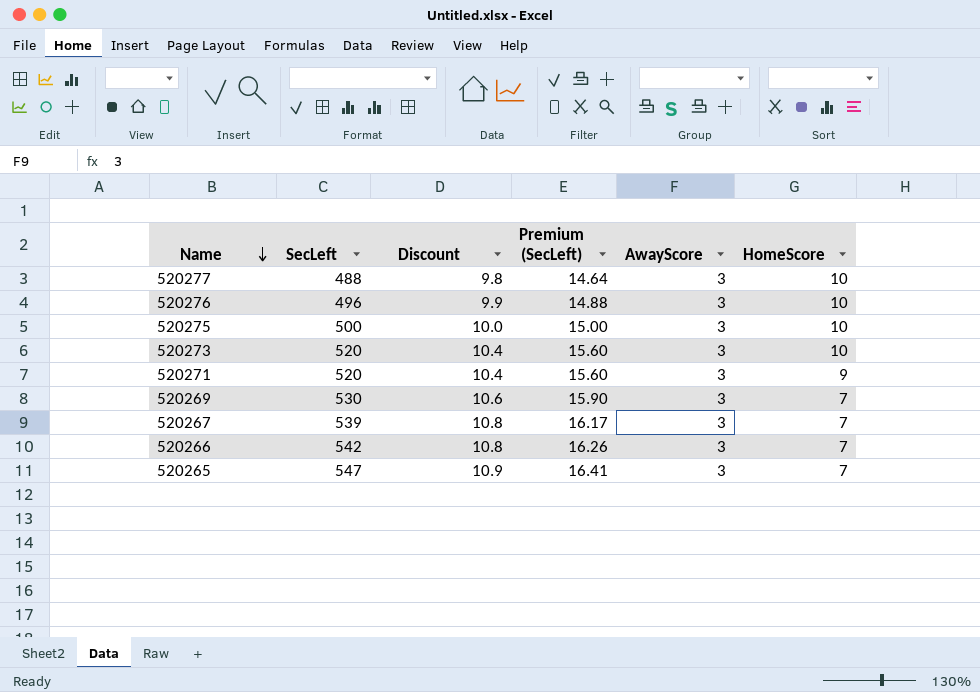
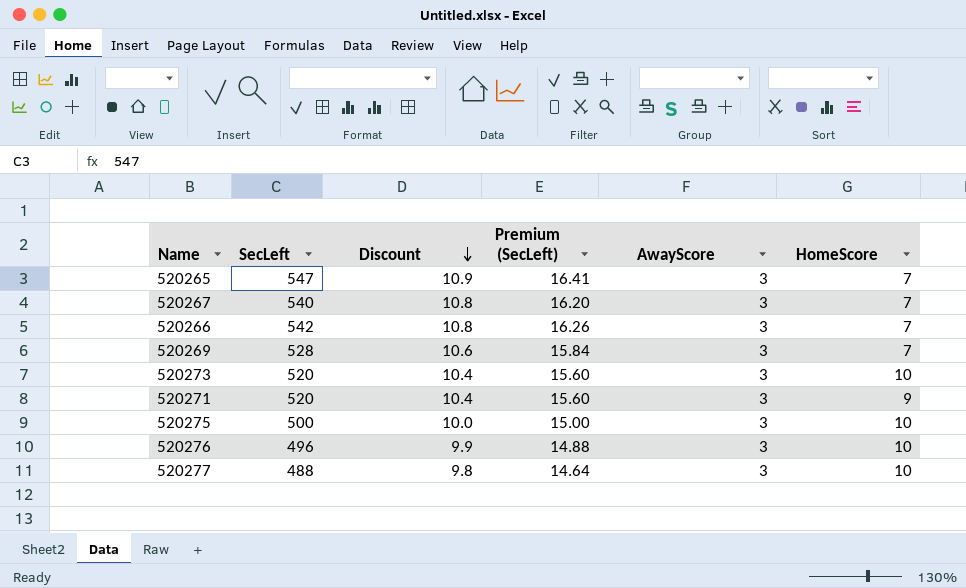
row order: Name descending -> Discount descending
520267 | SecLeft: 539 -> 540
520267 | Premium (SecLeft): 16.17 -> 16.20
520269 | SecLeft: 530 -> 528
520269 | Premium (SecLeft): 15.90 -> 15.84

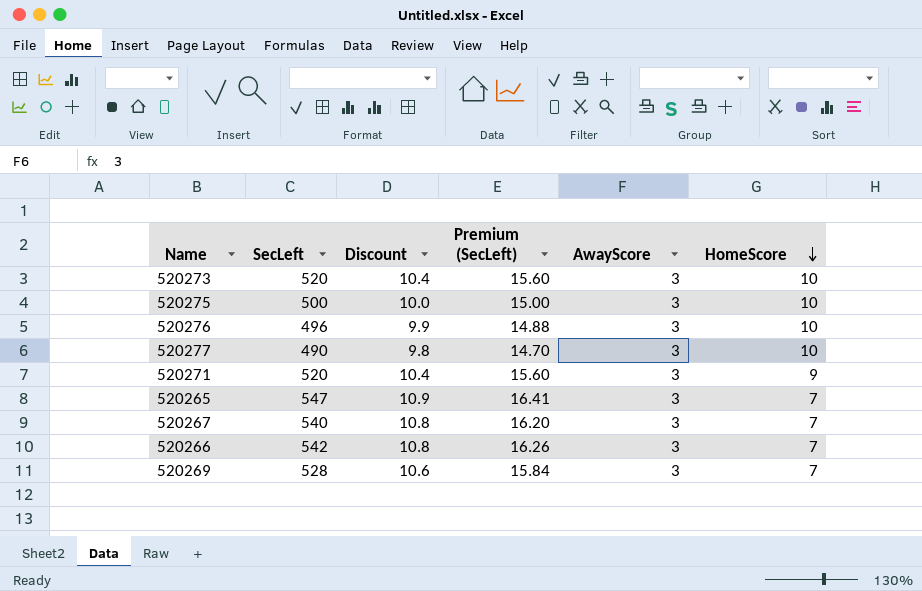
row order: Discount descending -> HomeScore descending
520277 | SecLeft: 488 -> 490
520277 | Premium (SecLeft): 14.64 -> 14.70

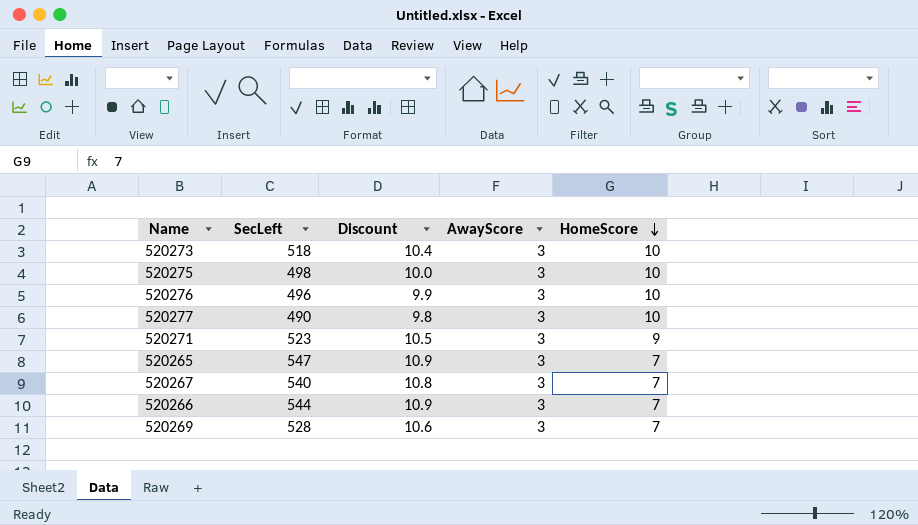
column Premium (SecLeft) | formula: [SecLeft] * 0.03 -> none
520273 | SecLeft: 520 -> 518
520275 | SecLeft: 500 -> 498
520271 | SecLeft: 520 -> 523
520271 | Discount: 10.4 -> 10.5
520266 | SecLeft: 542 -> 544
520266 | Discount: 10.8 -> 10.9

